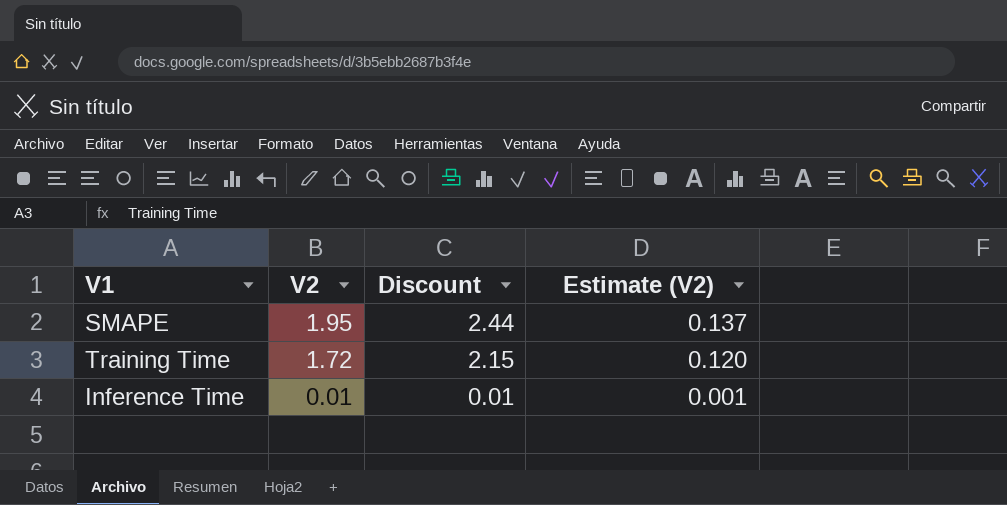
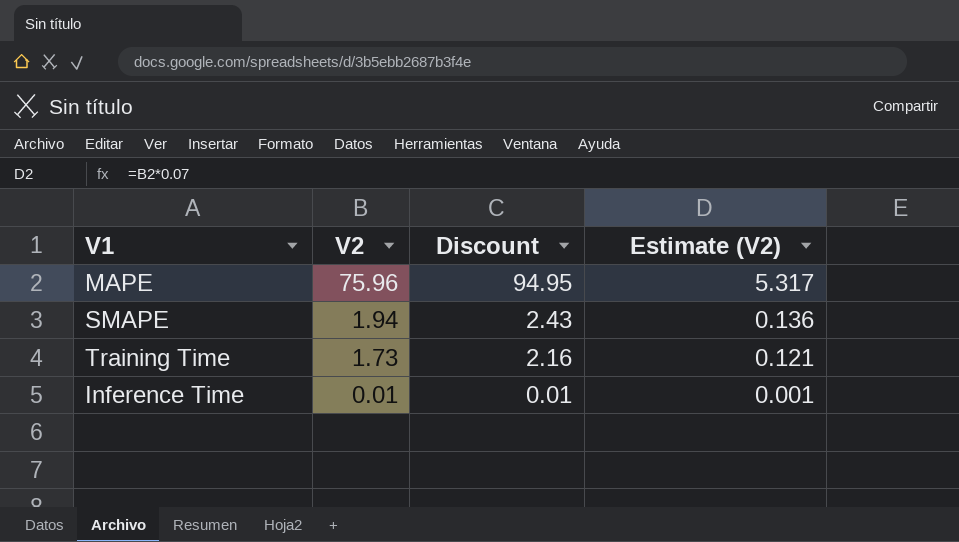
row MAPE: none -> 75.96 | 94.95 | 5.317
SMAPE | V2: 1.95 -> 1.94
SMAPE | Discount: 2.44 -> 2.43
SMAPE | Estimate (V2): 0.137 -> 0.136
Training Time | V2: 1.72 -> 1.73
Training Time | Discount: 2.15 -> 2.16
Training Time | Estimate (V2): 0.120 -> 0.121

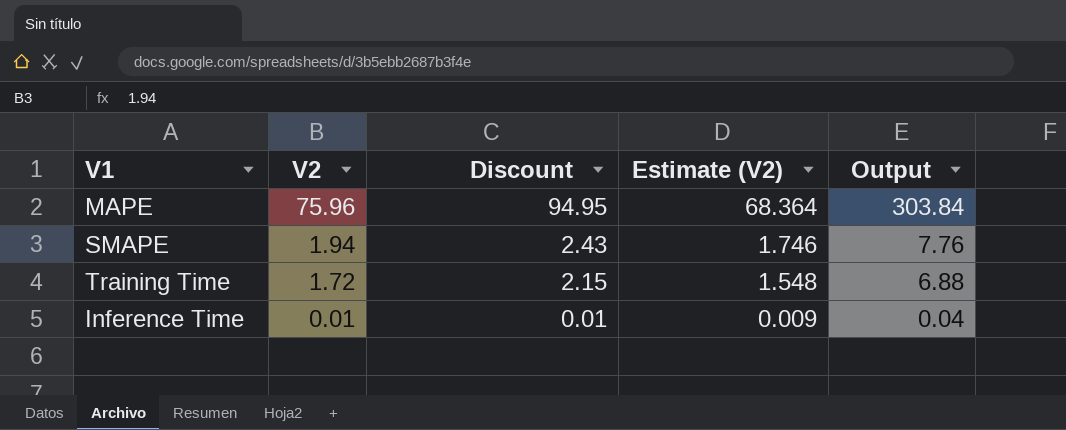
column Estimate (V2) | formula: [V2] * 0.07 -> [V2] * 0.9
column Output | formula: none -> [V2] * 4
Training Time | V2: 1.73 -> 1.72
Training Time | Discount: 2.16 -> 2.15

